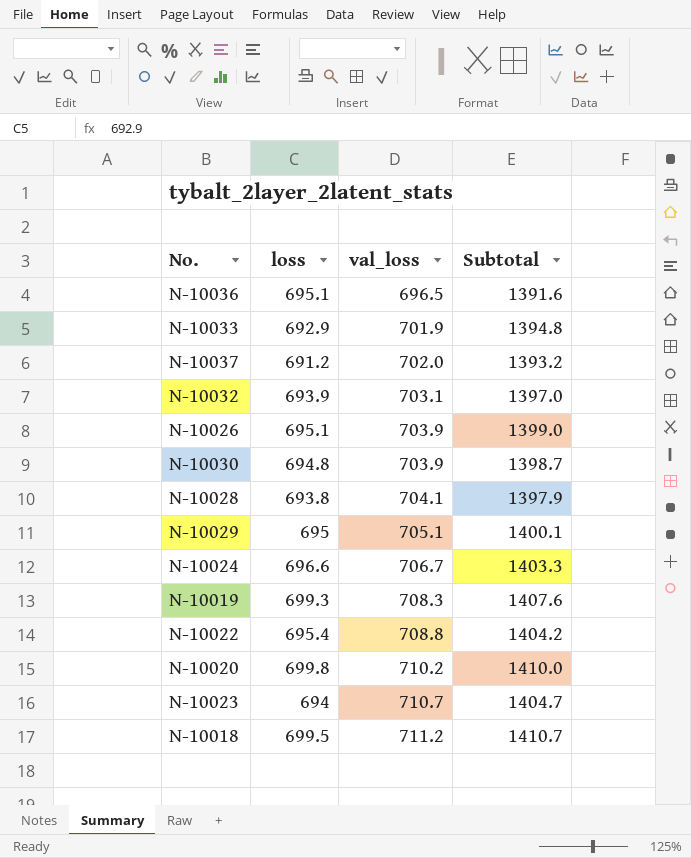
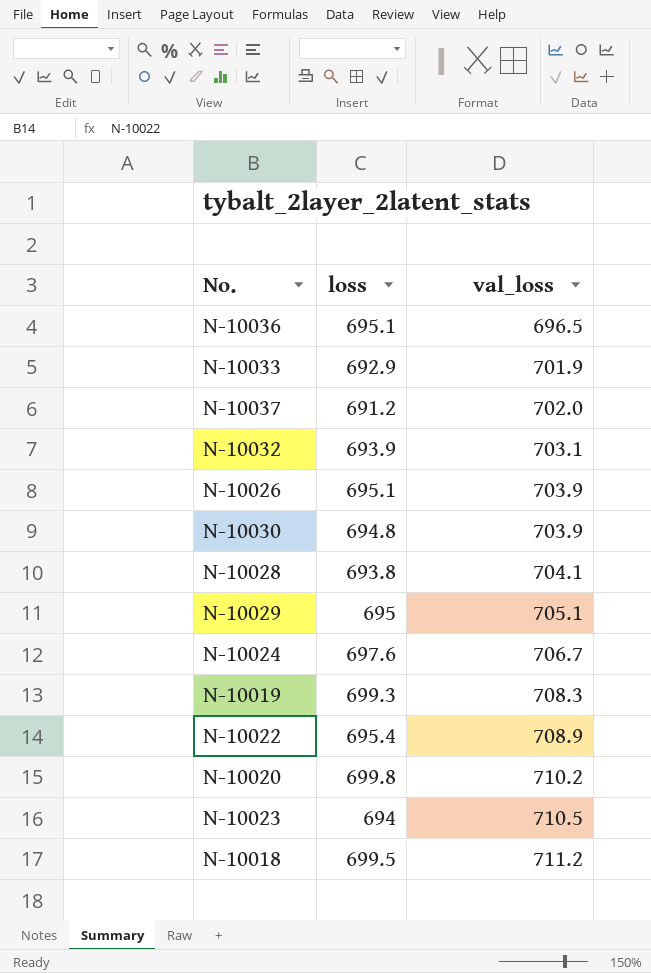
column Subtotal | formula: [loss] + [val_loss] -> none
N-10024 | loss: 696.6 -> 697.6
N-10022 | val_loss: 708.8 -> 708.9
N-10023 | val_loss: 710.7 -> 710.5

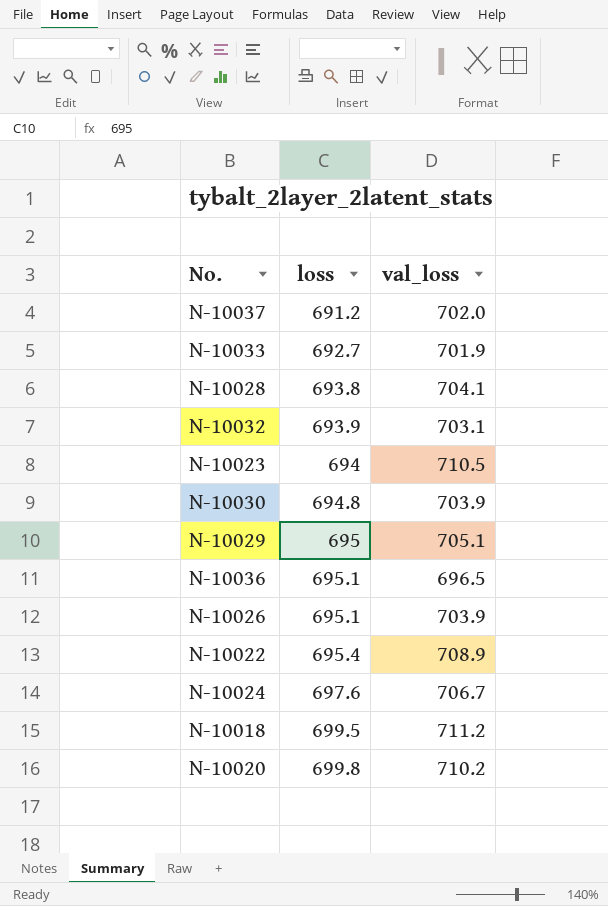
row order: val_loss ascending -> loss ascending
row N-10019: 699.3 | 708.3 -> none
N-10033 | loss: 692.9 -> 692.7

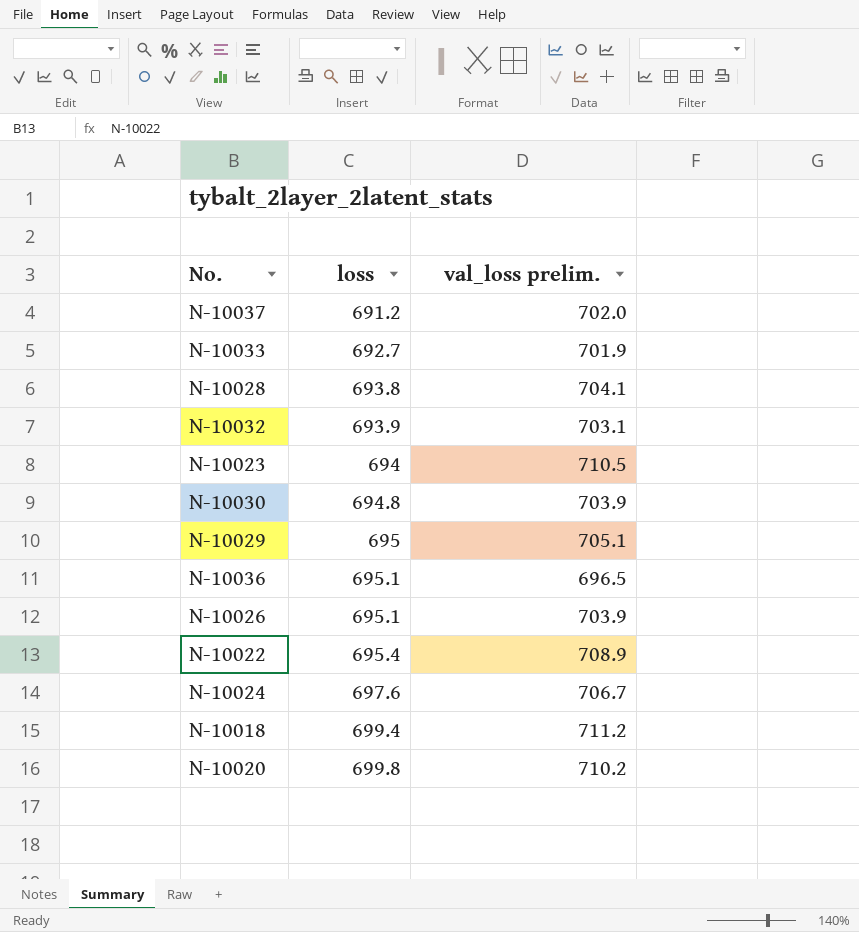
column name: val_loss -> val_loss prelim.
N-10018 | loss: 699.5 -> 699.4

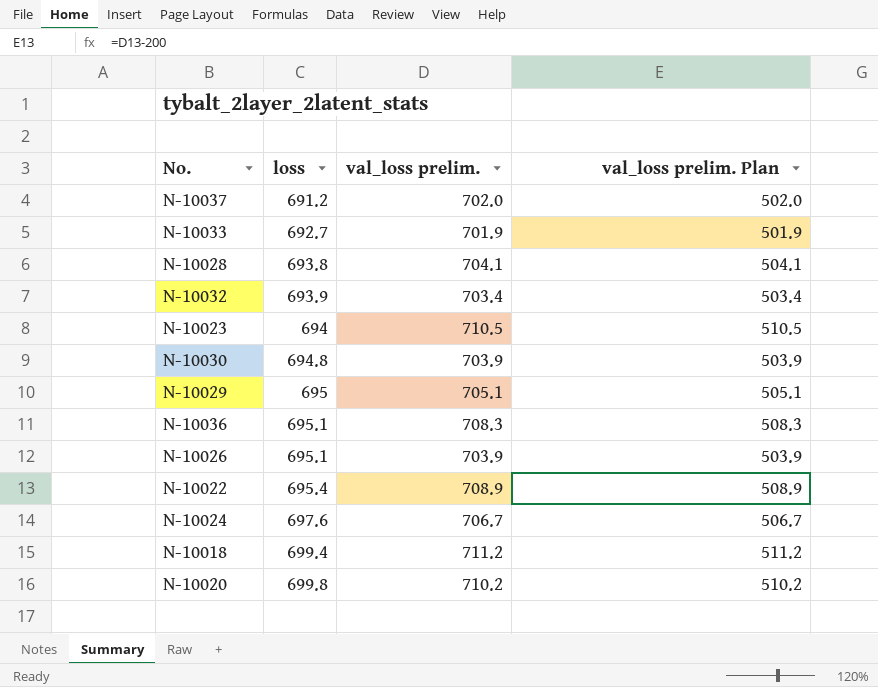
column val_loss prelim. Plan | formula: none -> [val_loss prelim.] - 200
N-10032 | val_loss prelim.: 703.1 -> 703.4
N-10036 | val_loss prelim.: 696.5 -> 708.3

